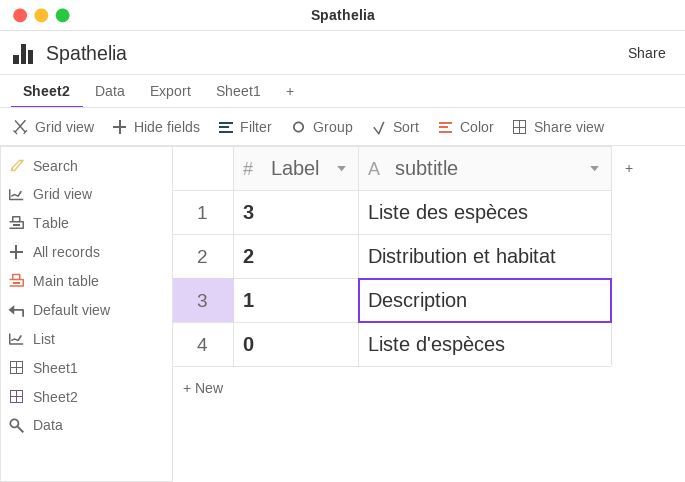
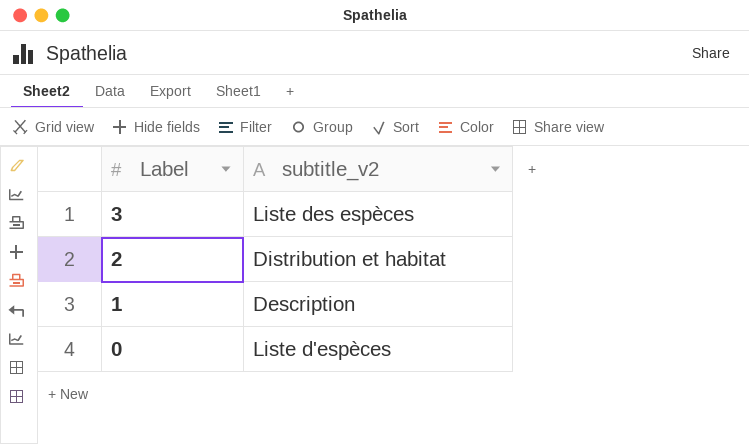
column name: subtitle -> subtitle_v2

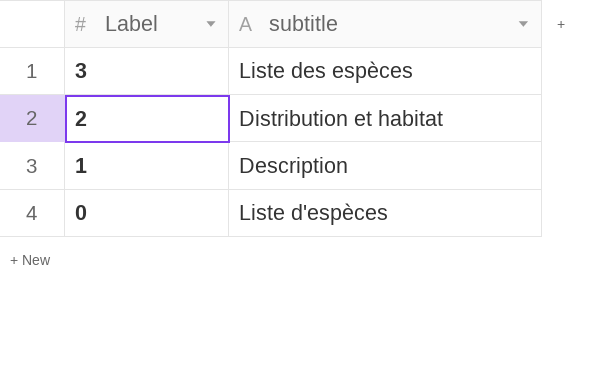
column name: subtitle_v2 -> subtitle

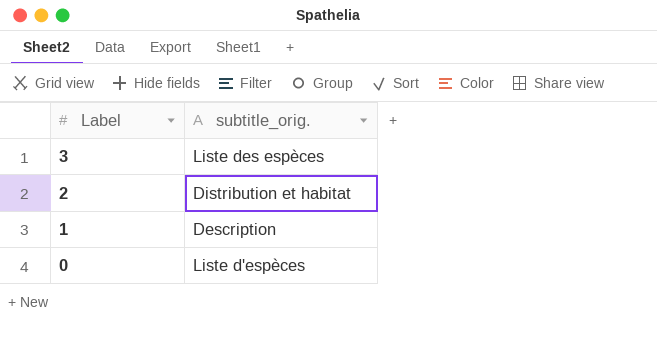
column name: subtitle -> subtitle_orig.

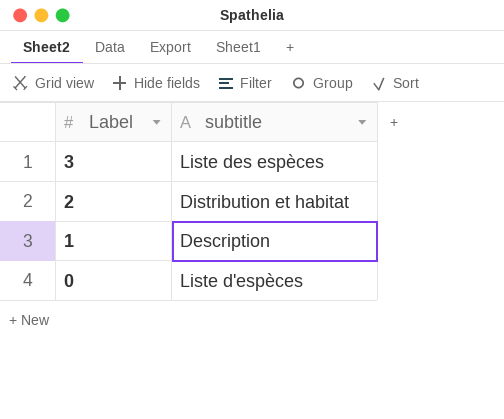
column name: subtitle_orig. -> subtitle

